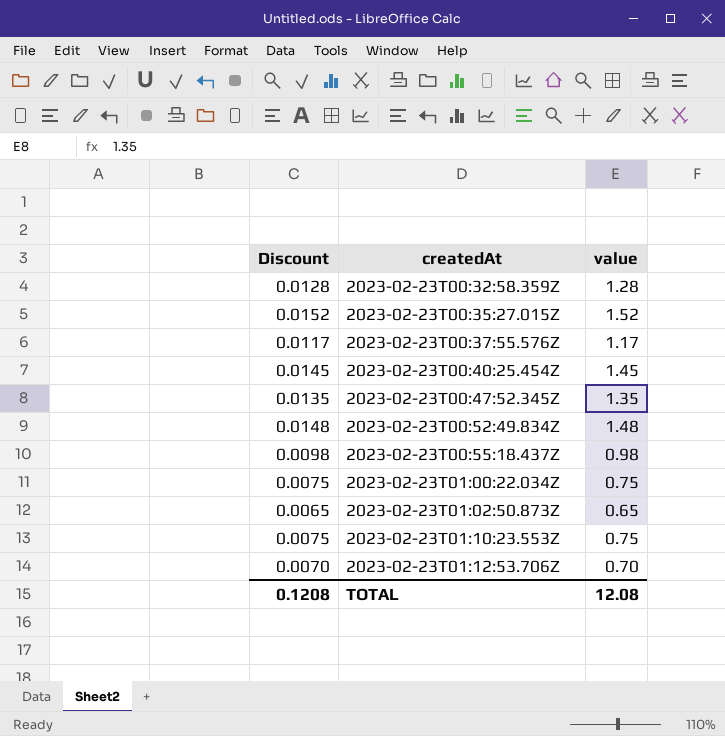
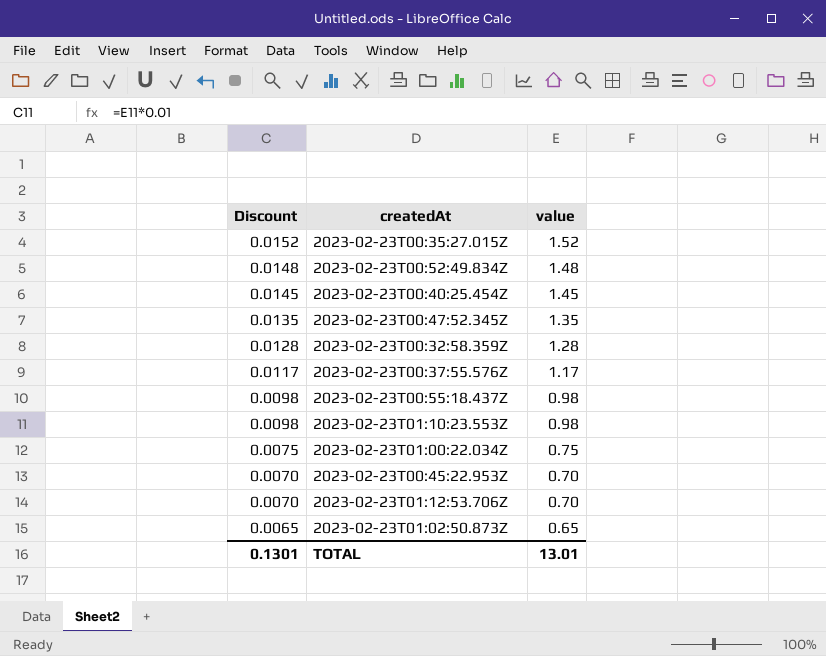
row order: createdAt ascending -> Discount descending
2023-02-23T01:10:23.553Z | Discount: 0.0075 -> 0.0098
2023-02-23T01:10:23.553Z | value: 0.75 -> 0.98
row 2023-02-23T00:45:22.953Z: none -> 0.0070 | 0.70
TOTAL | Discount: 0.1208 -> 0.1301
TOTAL | value: 12.08 -> 13.01

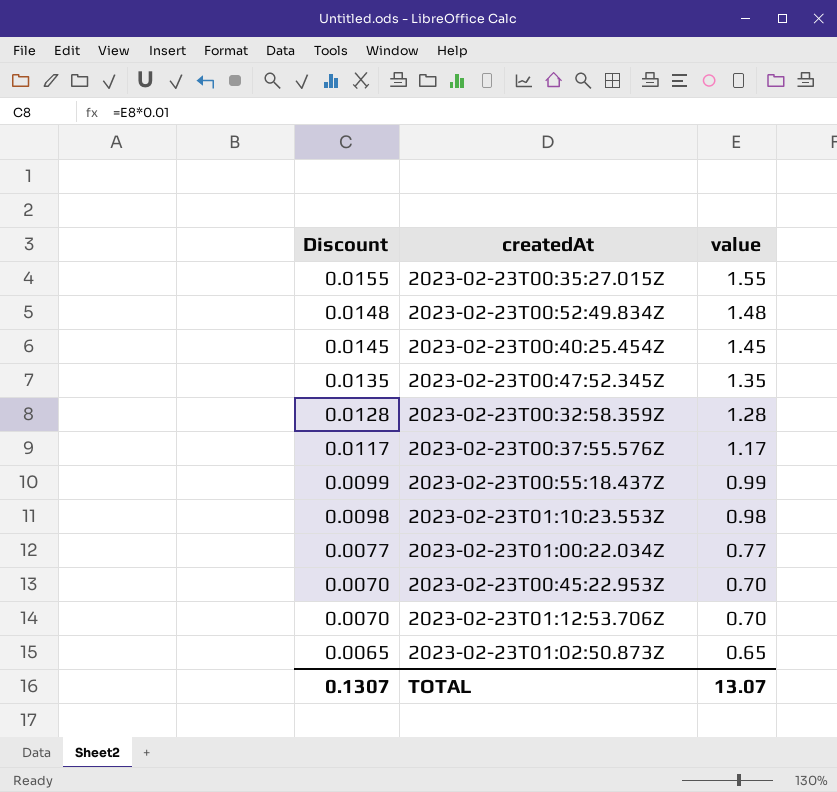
2023-02-23T00:35:27.015Z | Discount: 0.0152 -> 0.0155
2023-02-23T00:35:27.015Z | value: 1.52 -> 1.55
2023-02-23T00:55:18.437Z | Discount: 0.0098 -> 0.0099
2023-02-23T00:55:18.437Z | value: 0.98 -> 0.99
2023-02-23T01:00:22.034Z | Discount: 0.0075 -> 0.0077
2023-02-23T01:00:22.034Z | value: 0.75 -> 0.77
TOTAL | Discount: 0.1301 -> 0.1307
TOTAL | value: 13.01 -> 13.07

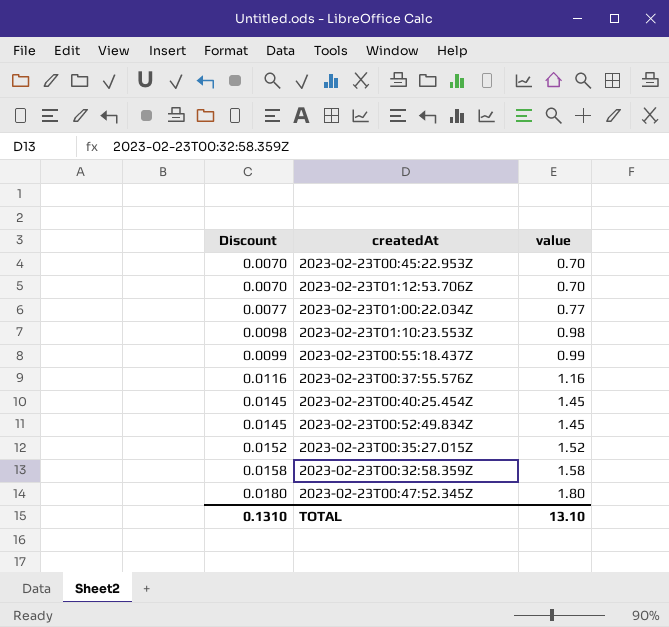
row order: Discount descending -> Discount ascending
row 2023-02-23T01:02:50.873Z: 0.0065 | 0.65 -> none
2023-02-23T00:37:55.576Z | Discount: 0.0117 -> 0.0116
2023-02-23T00:37:55.576Z | value: 1.17 -> 1.16
2023-02-23T00:52:49.834Z | Discount: 0.0148 -> 0.0145
2023-02-23T00:52:49.834Z | value: 1.48 -> 1.45
2023-02-23T00:35:27.015Z | Discount: 0.0155 -> 0.0152
2023-02-23T00:35:27.015Z | value: 1.55 -> 1.52
2023-02-23T00:32:58.359Z | Discount: 0.0128 -> 0.0158
2023-02-23T00:32:58.359Z | value: 1.28 -> 1.58
2023-02-23T00:47:52.345Z | Discount: 0.0135 -> 0.0180
2023-02-23T00:47:52.345Z | value: 1.35 -> 1.80
TOTAL | Discount: 0.1307 -> 0.1310
TOTAL | value: 13.07 -> 13.10

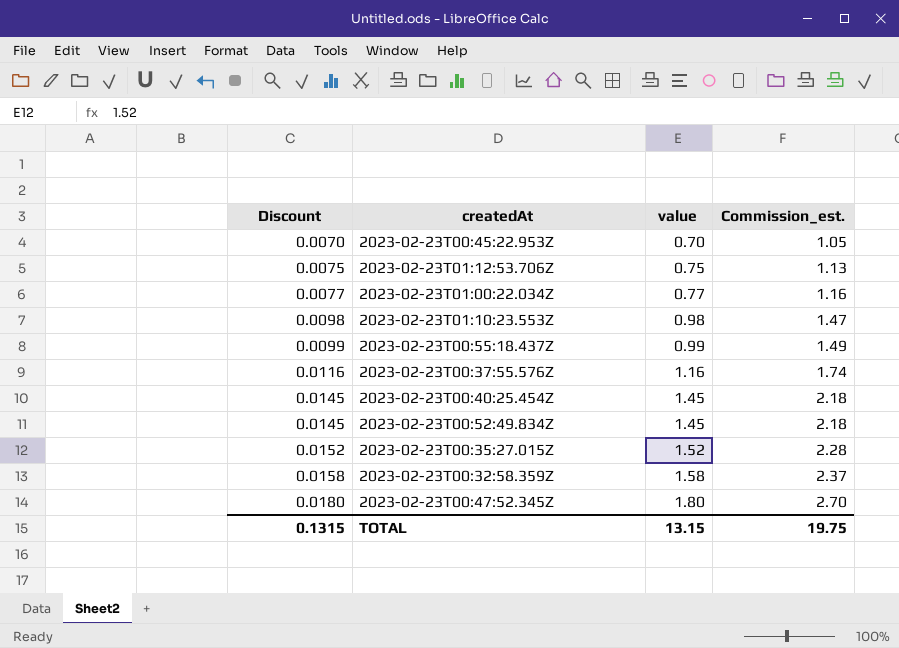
column Commission_est. | formula: none -> [value] * 1.5
2023-02-23T01:12:53.706Z | Discount: 0.0070 -> 0.0075
2023-02-23T01:12:53.706Z | value: 0.70 -> 0.75
TOTAL | Discount: 0.1310 -> 0.1315
TOTAL | value: 13.10 -> 13.15

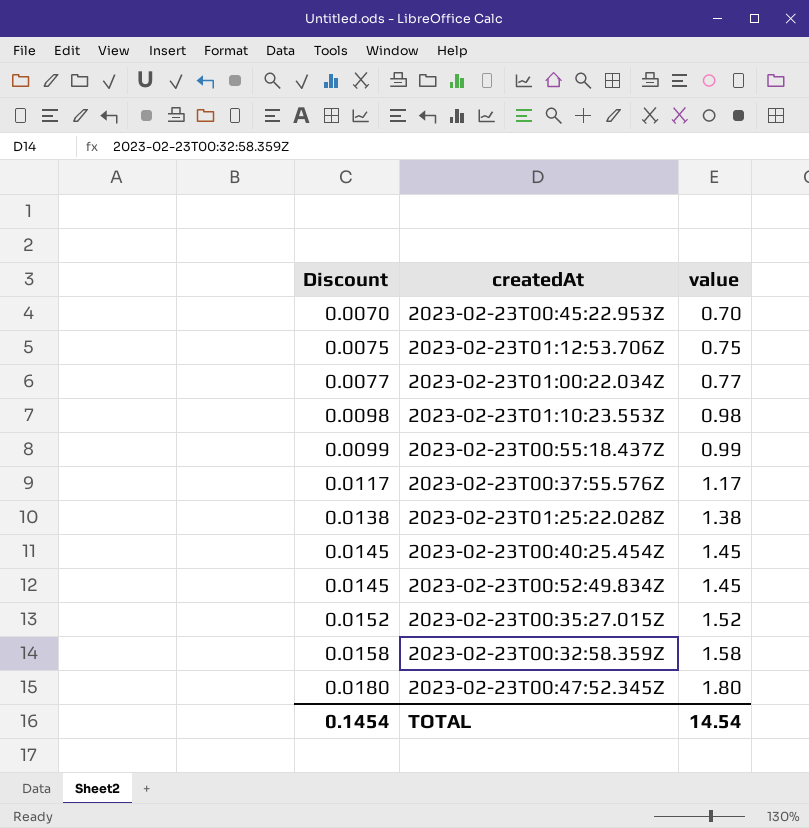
column Commission_est. | formula: [value] * 1.5 -> none
2023-02-23T00:37:55.576Z | Discount: 0.0116 -> 0.0117
2023-02-23T00:37:55.576Z | value: 1.16 -> 1.17
row 2023-02-23T01:25:22.028Z: none -> 0.0138 | 1.38
TOTAL | Discount: 0.1315 -> 0.1454
TOTAL | value: 13.15 -> 14.54

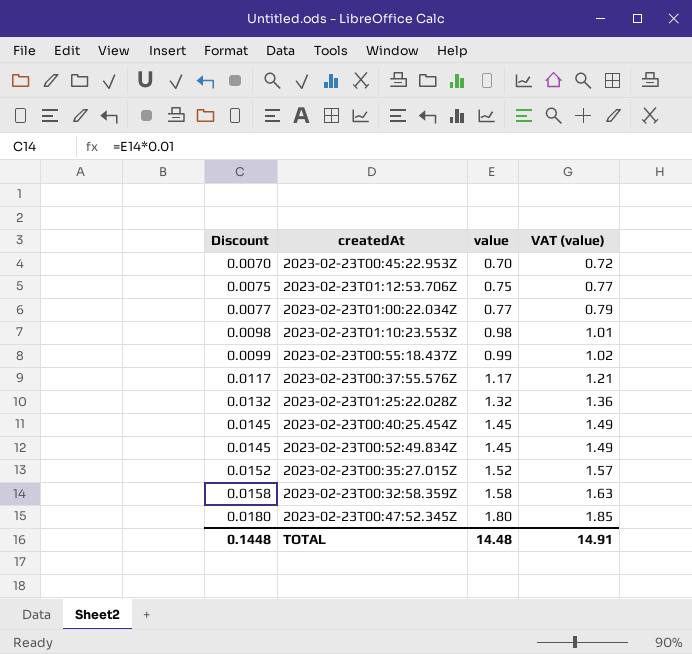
column VAT (value) | formula: none -> [value] * 1.03
2023-02-23T01:25:22.028Z | Discount: 0.0138 -> 0.0132
2023-02-23T01:25:22.028Z | value: 1.38 -> 1.32
TOTAL | Discount: 0.1454 -> 0.1448
TOTAL | value: 14.54 -> 14.48

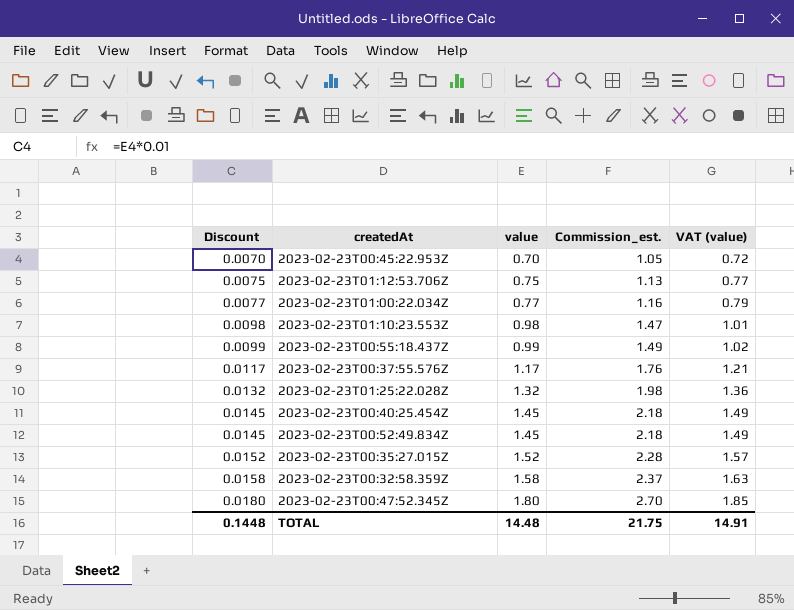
column Commission_est. | formula: none -> [value] * 1.5

